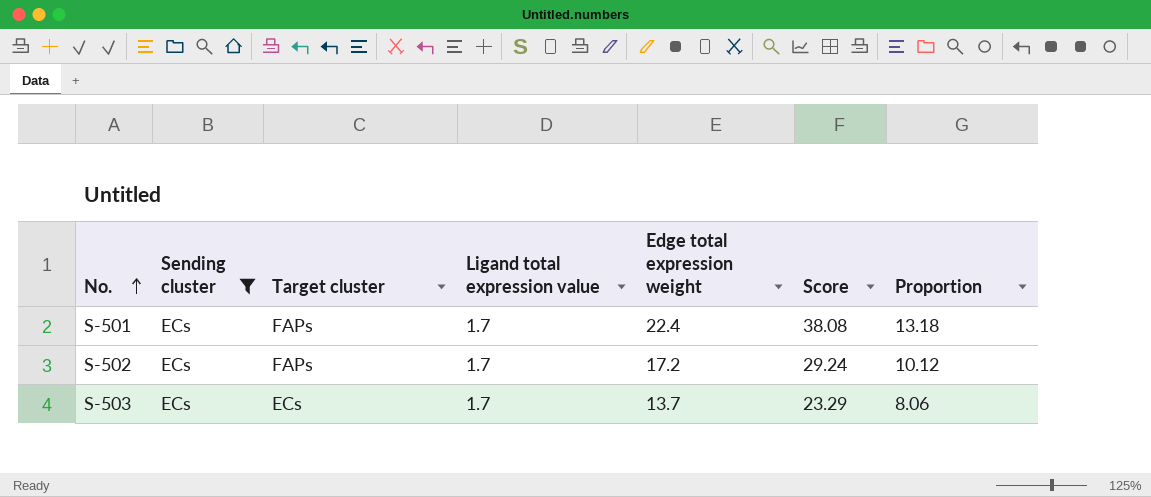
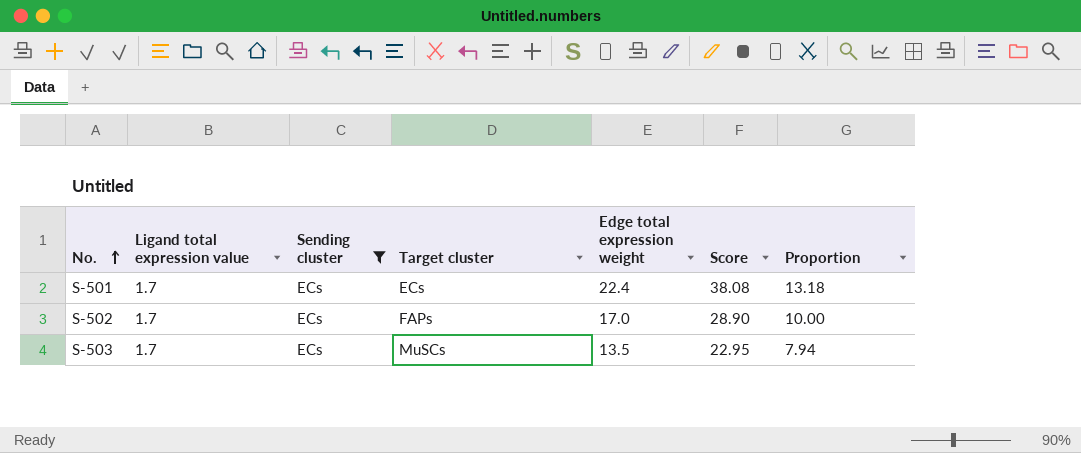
column Ligand total expression value | position: 4 -> 2
S-501 | Target cluster: FAPs -> ECs
S-502 | Edge total expression weight: 17.2 -> 17.0
S-502 | Score: 29.24 -> 28.90
S-502 | Proportion: 10.12 -> 10.00
S-503 | Target cluster: ECs -> MuSCs
S-503 | Edge total expression weight: 13.7 -> 13.5
S-503 | Score: 23.29 -> 22.95
S-503 | Proportion: 8.06 -> 7.94

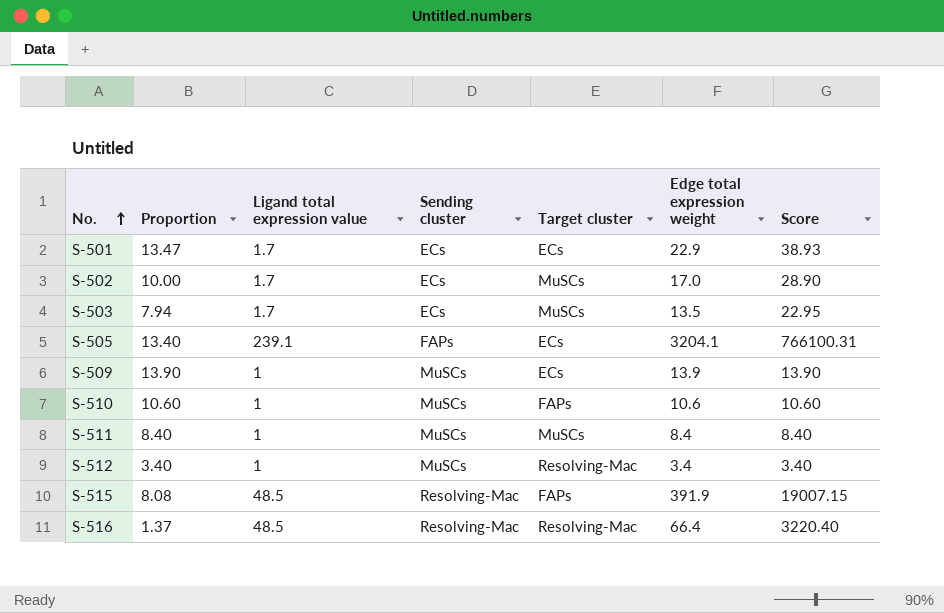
filter: Sending cluster = ECs -> none
column Proportion | position: 7 -> 2
S-501 | Proportion: 13.18 -> 13.47
S-501 | Edge total expression weight: 22.4 -> 22.9
S-501 | Score: 38.08 -> 38.93
S-502 | Target cluster: FAPs -> MuSCs

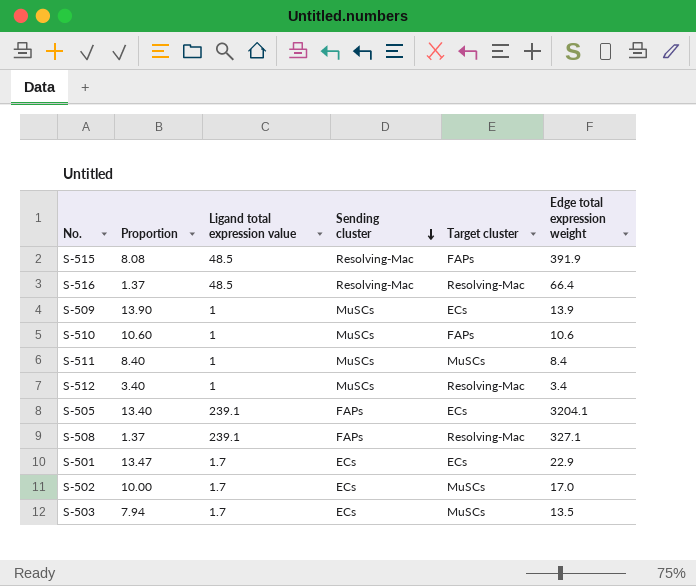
row order: No. ascending -> Sending cluster descending
column Score | formula: [Ligand total expression value] * [Edge total expression weight] -> none
row S-508: none -> 1.37 | 239.1 | FAPs | Resolving-Mac | 327.1

